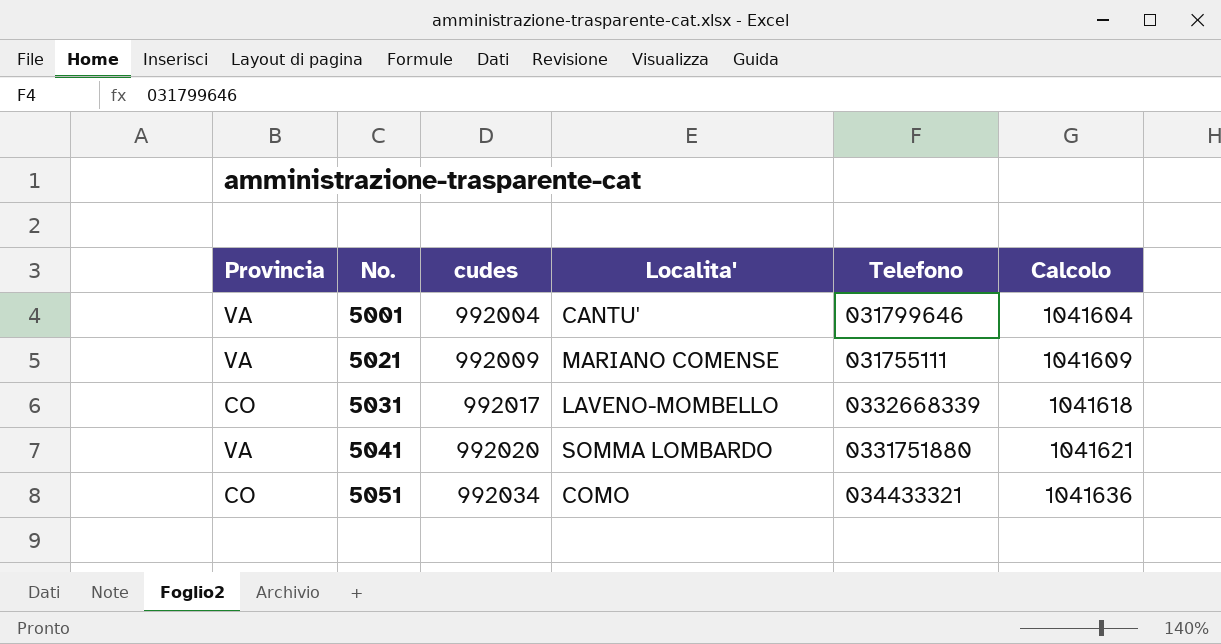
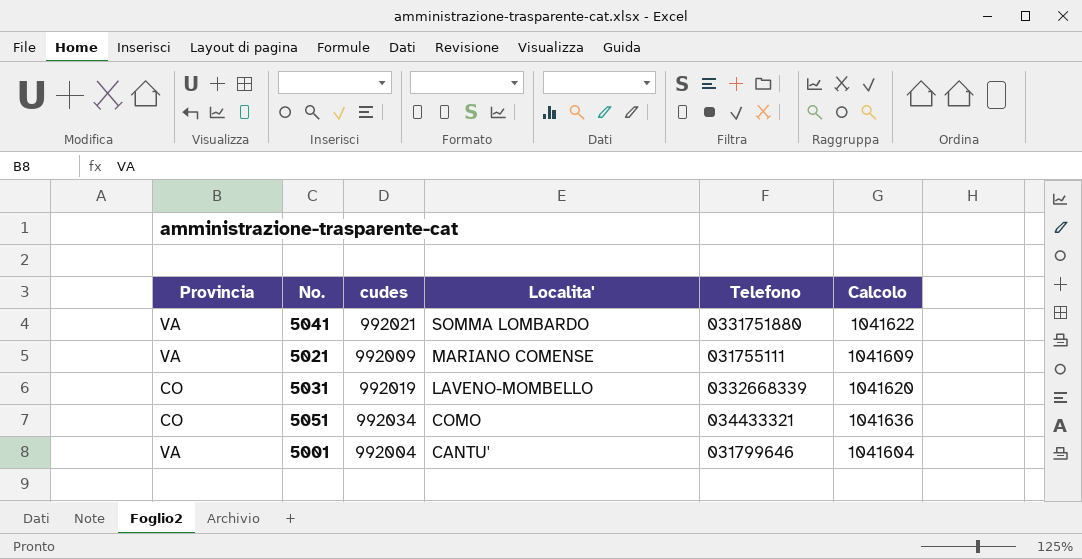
row order: No. ascending -> Localita' descending
5041 | cudes: 992020 -> 992021
5041 | Calcolo: 1041621 -> 1041622
5031 | cudes: 992017 -> 992019
5031 | Calcolo: 1041618 -> 1041620

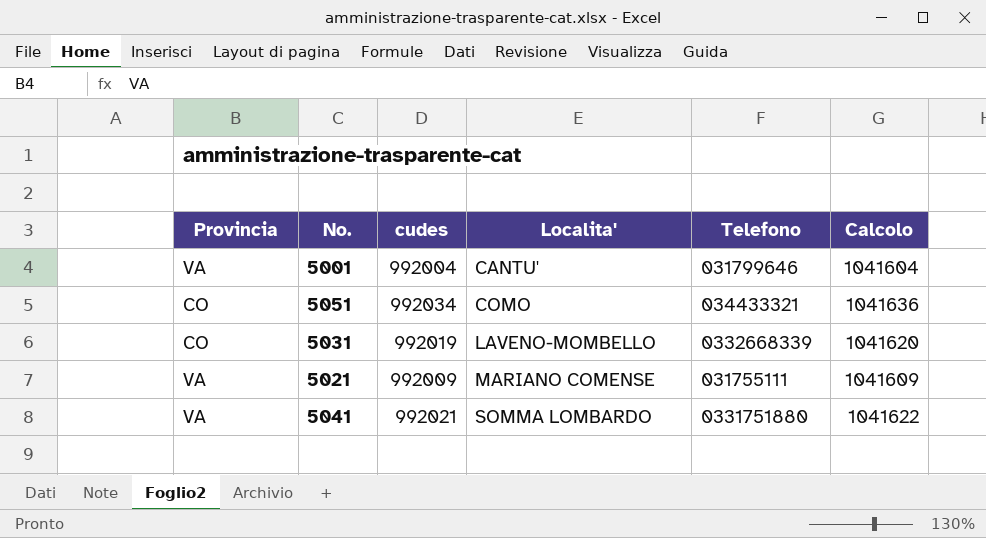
row order: Localita' descending -> Localita' ascending

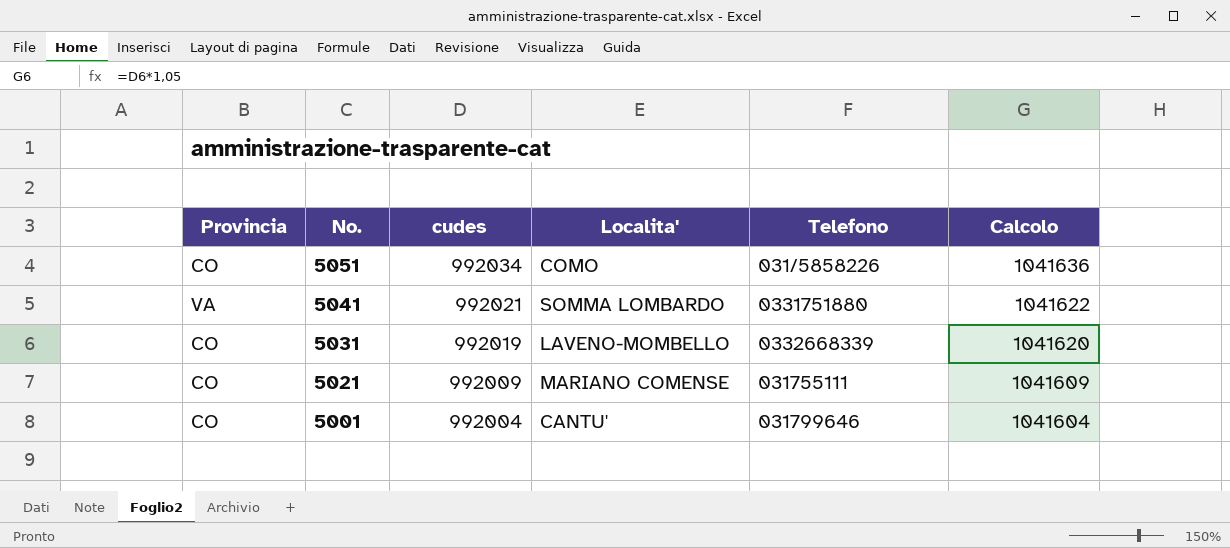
row order: Localita' ascending -> No. descending
5051 | Telefono: 034433321 -> 031/5858226
5021 | Provincia: VA -> CO
5001 | Provincia: VA -> CO

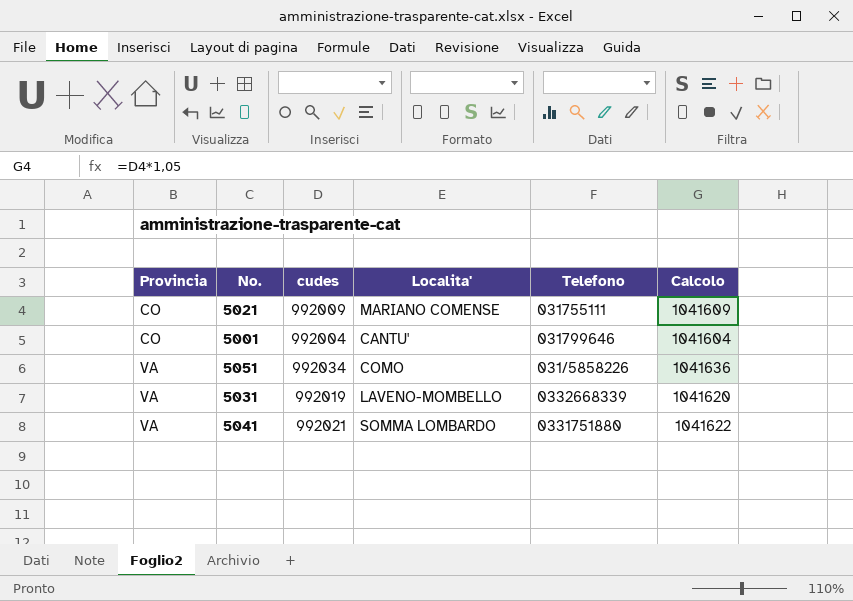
row order: No. descending -> Provincia ascending
5051 | Provincia: CO -> VA
5031 | Provincia: CO -> VA

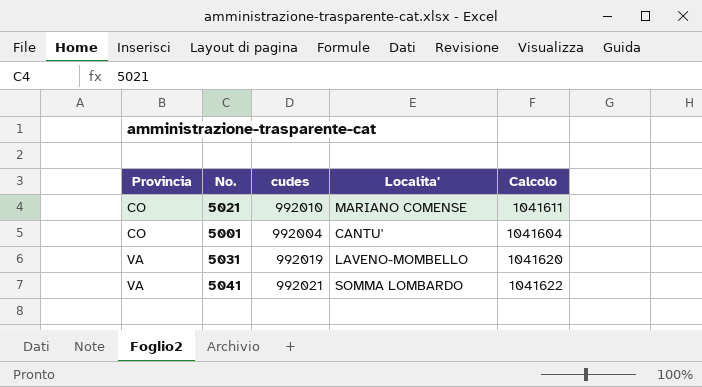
column Telefono | position: 5 -> none
row 5051: VA | 992034 | COMO | 031/5858226 | 1041636 -> none
5021 | cudes: 992009 -> 992010
5021 | Calcolo: 1041609 -> 1041611

